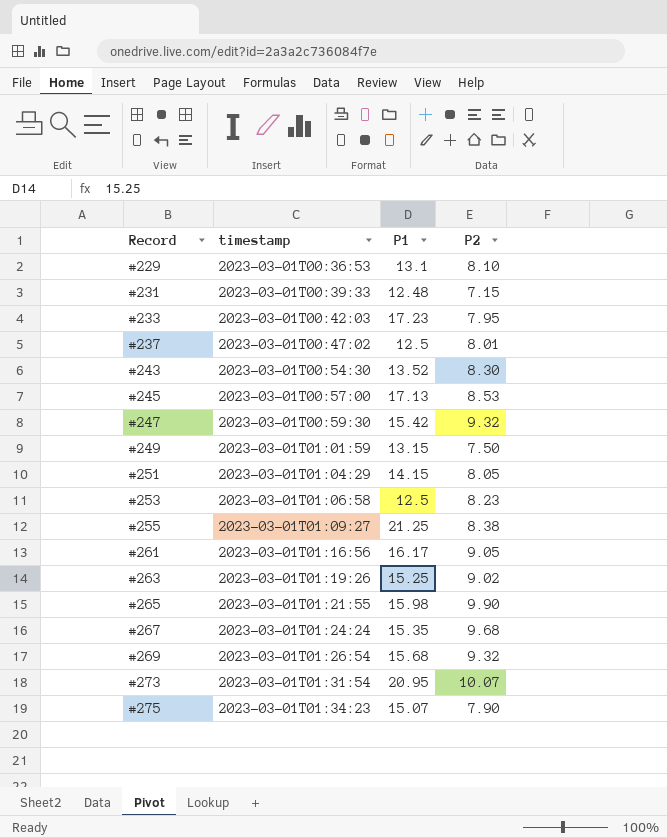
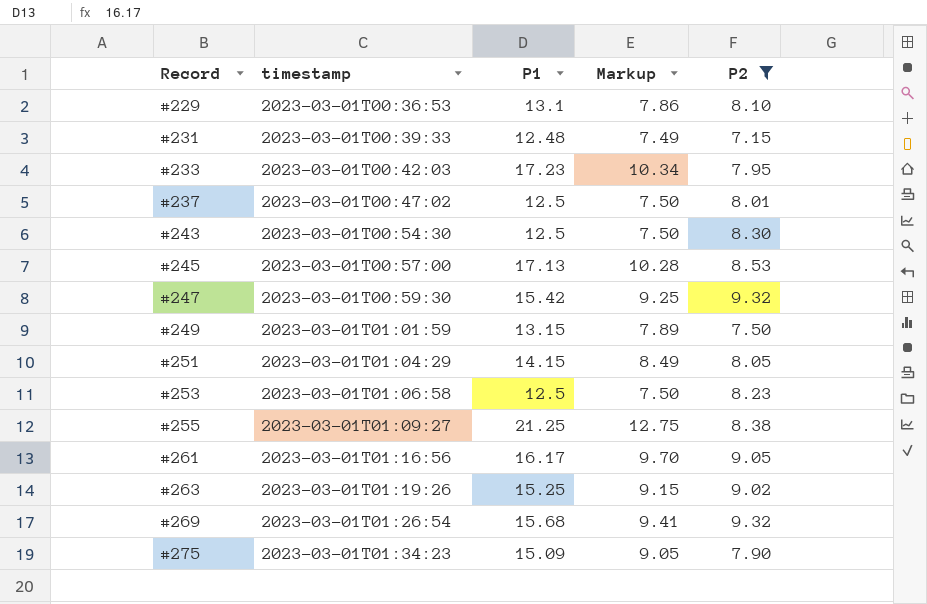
filter: none -> P2 <= 9.32
column Markup | formula: none -> [P1] * 0.6
#243 | P1: 13.52 -> 12.5
#275 | P1: 15.07 -> 15.09

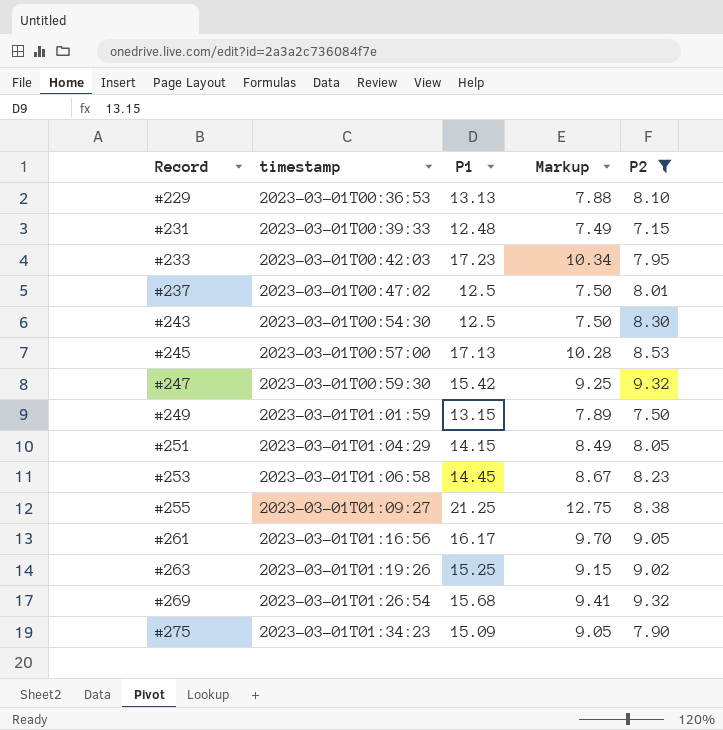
#229 | P1: 13.1 -> 13.13
#229 | Markup: 7.86 -> 7.88
#253 | P1: 12.5 -> 14.45
#253 | Markup: 7.50 -> 8.67

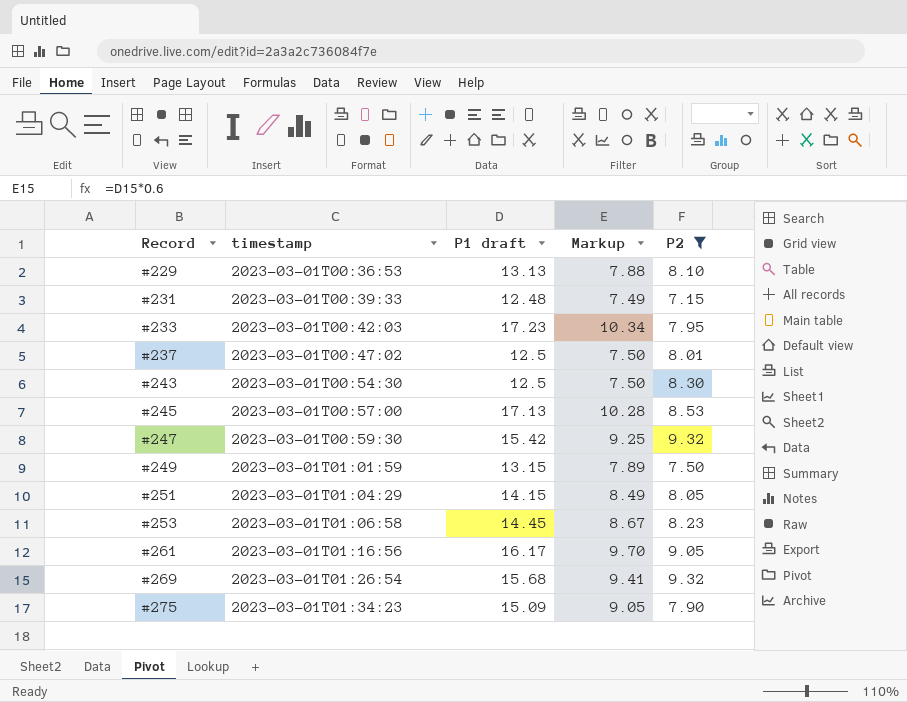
column name: P1 -> P1 draft
row #255: 2023-03-01T01:09:27 | 21.25 | 12.75 | 8.38 -> none
row #263: 2023-03-01T01:19:26 | 15.25 | 9.15 | 9.02 -> none

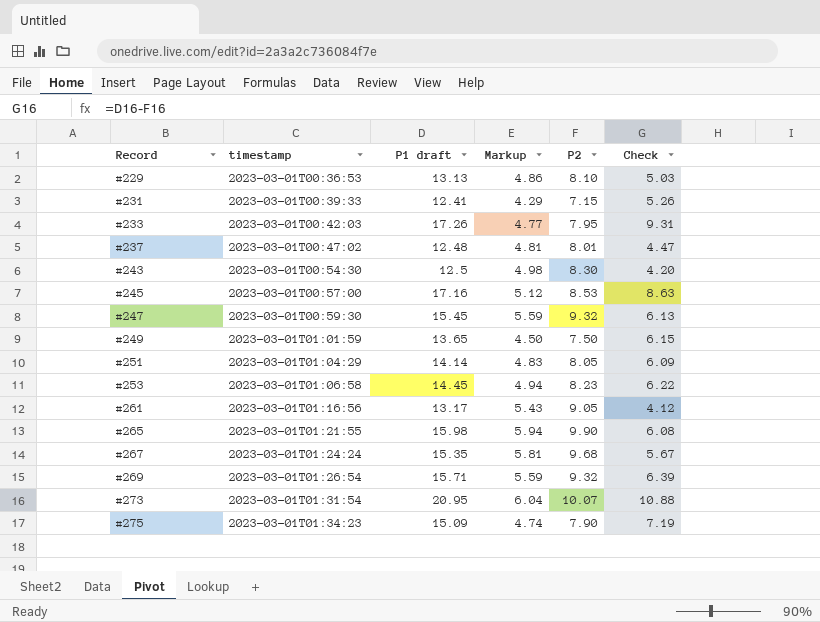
filter: P2 <= 9.32 -> none
column Markup | formula: [P1 draft] * 0.6 -> [P2] * 0.6
column Check | formula: none -> [P1 draft] - [P2]
#231 | P1 draft: 12.48 -> 12.41
#233 | P1 draft: 17.23 -> 17.26
#237 | P1 draft: 12.5 -> 12.48
#245 | P1 draft: 17.13 -> 17.16
#247 | P1 draft: 15.42 -> 15.45
#249 | P1 draft: 13.15 -> 13.65
#251 | P1 draft: 14.15 -> 14.14
#261 | P1 draft: 16.17 -> 13.17
#269 | P1 draft: 15.68 -> 15.71

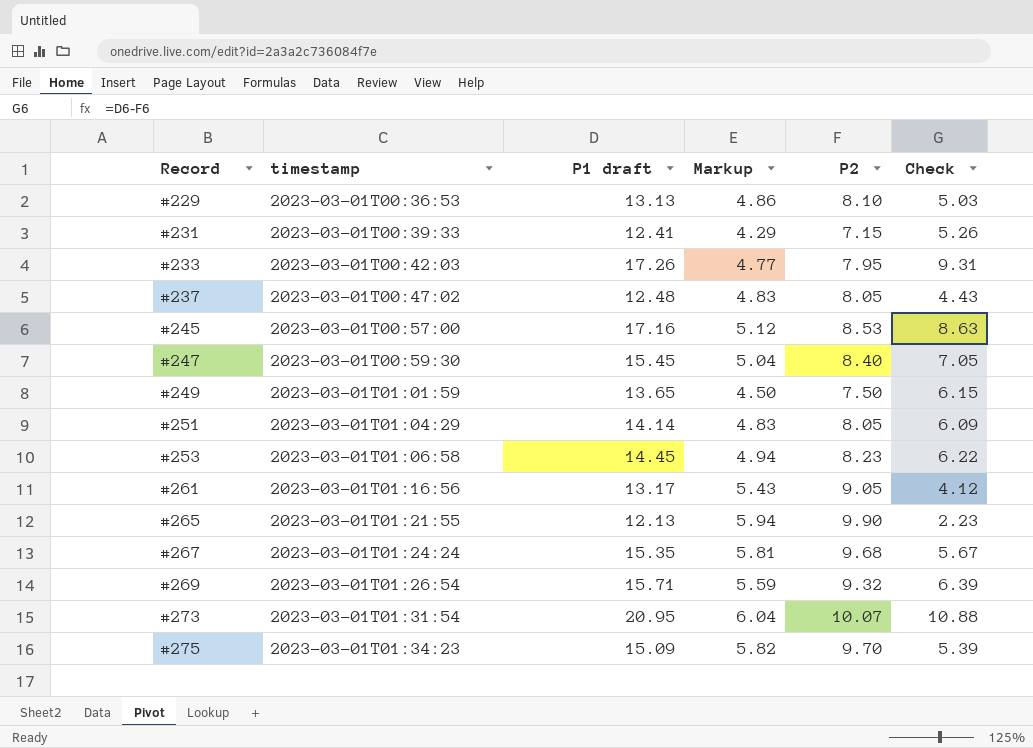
row #243: 2023-03-01T00:54:30 | 12.5 | 4.98 | 8.30 | 4.20 -> none
#237 | Markup: 4.81 -> 4.83
#237 | P2: 8.01 -> 8.05
#237 | Check: 4.47 -> 4.43
#247 | Markup: 5.59 -> 5.04
#247 | P2: 9.32 -> 8.40
#247 | Check: 6.13 -> 7.05
#265 | P1 draft: 15.98 -> 12.13
#265 | Check: 6.08 -> 2.23
#275 | Markup: 4.74 -> 5.82
#275 | P2: 7.90 -> 9.70
#275 | Check: 7.19 -> 5.39

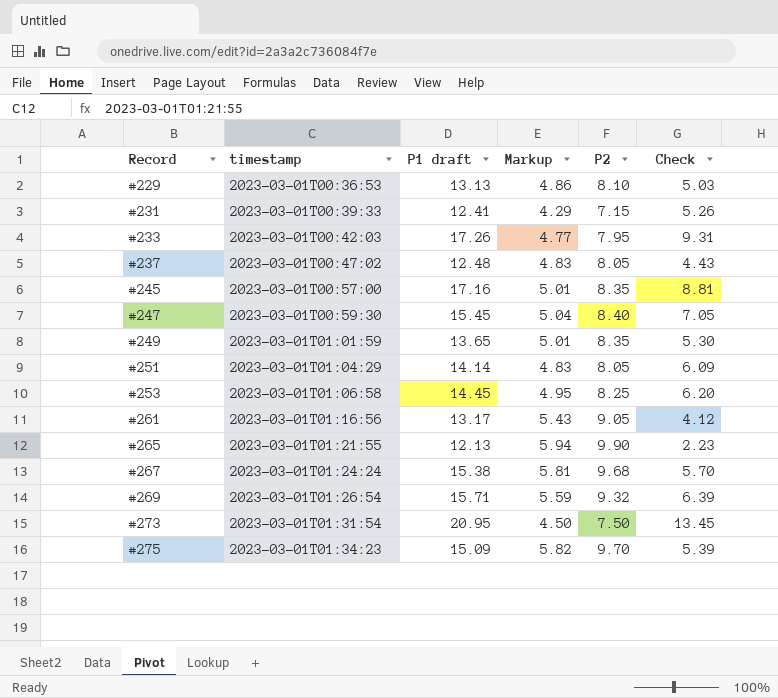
#245 | Markup: 5.12 -> 5.01
#245 | P2: 8.53 -> 8.35
#245 | Check: 8.63 -> 8.81
#249 | Markup: 4.50 -> 5.01
#249 | P2: 7.50 -> 8.35
#249 | Check: 6.15 -> 5.30
#253 | Markup: 4.94 -> 4.95
#253 | P2: 8.23 -> 8.25
#253 | Check: 6.22 -> 6.20
#267 | P1 draft: 15.35 -> 15.38
#267 | Check: 5.67 -> 5.70
#273 | Markup: 6.04 -> 4.50
#273 | P2: 10.07 -> 7.50
#273 | Check: 10.88 -> 13.45

